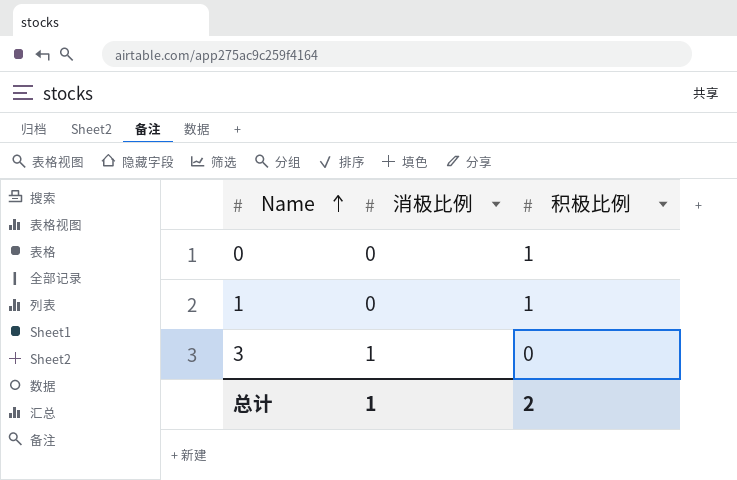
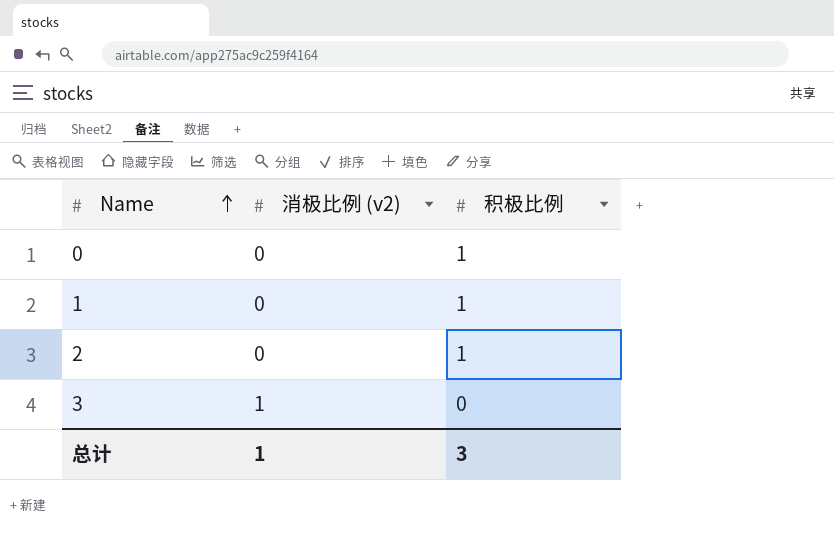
column name: 消极比例 -> 消极比例 (v2)
row 2: none -> 0 | 1
总计 | 积极比例: 2 -> 3

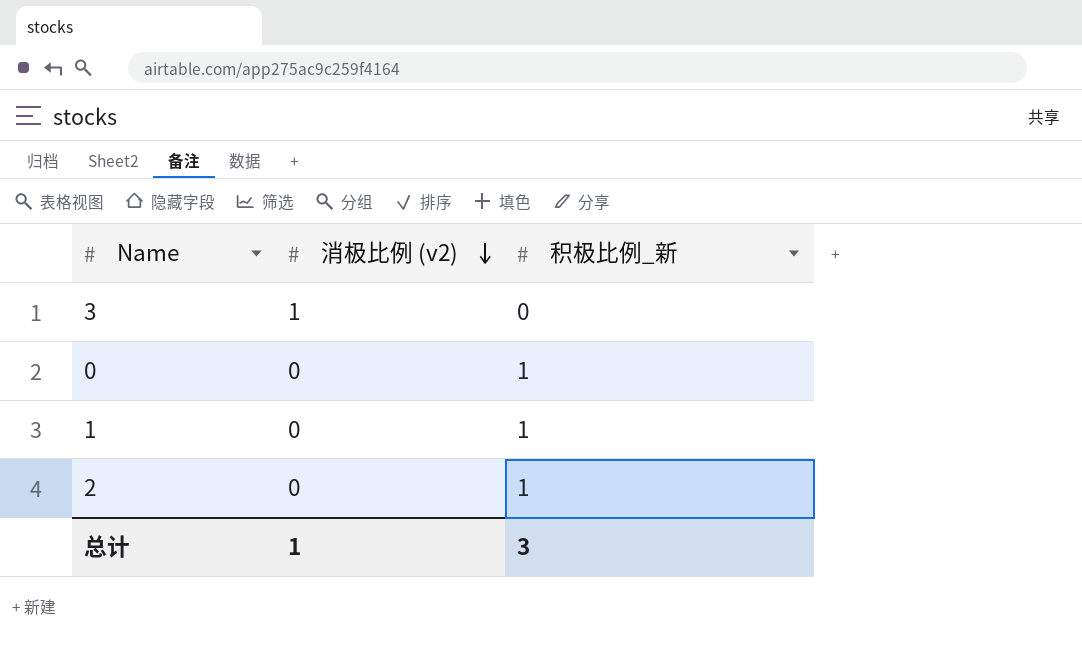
row order: Name ascending -> 消极比例 (v2) descending
column name: 积极比例 -> 积极比例_新

